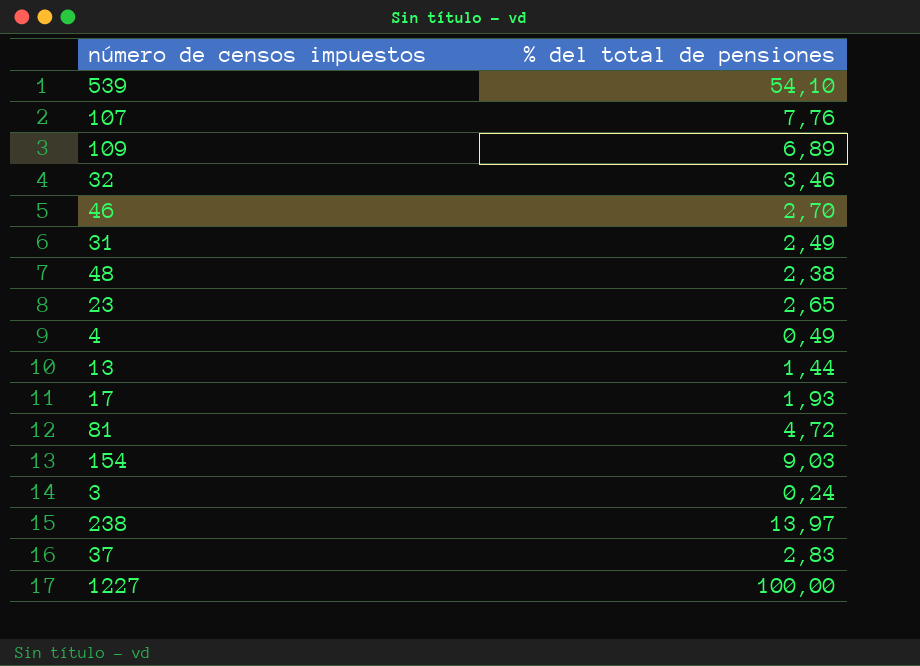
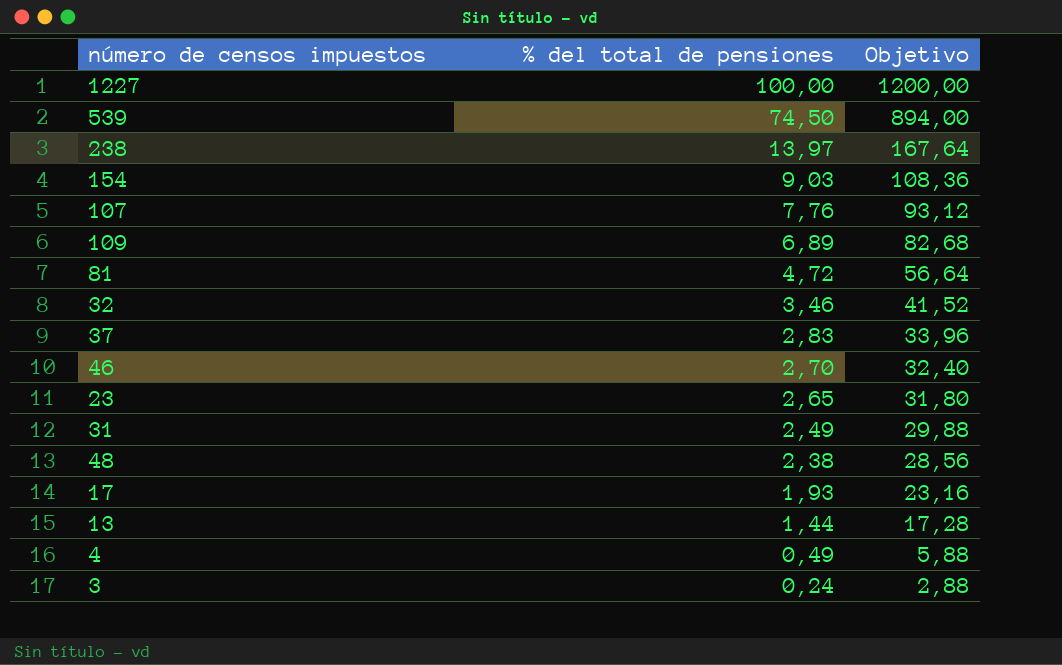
row order: none -> % del total de pensiones descending
column Objetivo | formula: none -> [% del total de pensiones] * 12
539 | % del total de pensiones: 54,10 -> 74,50

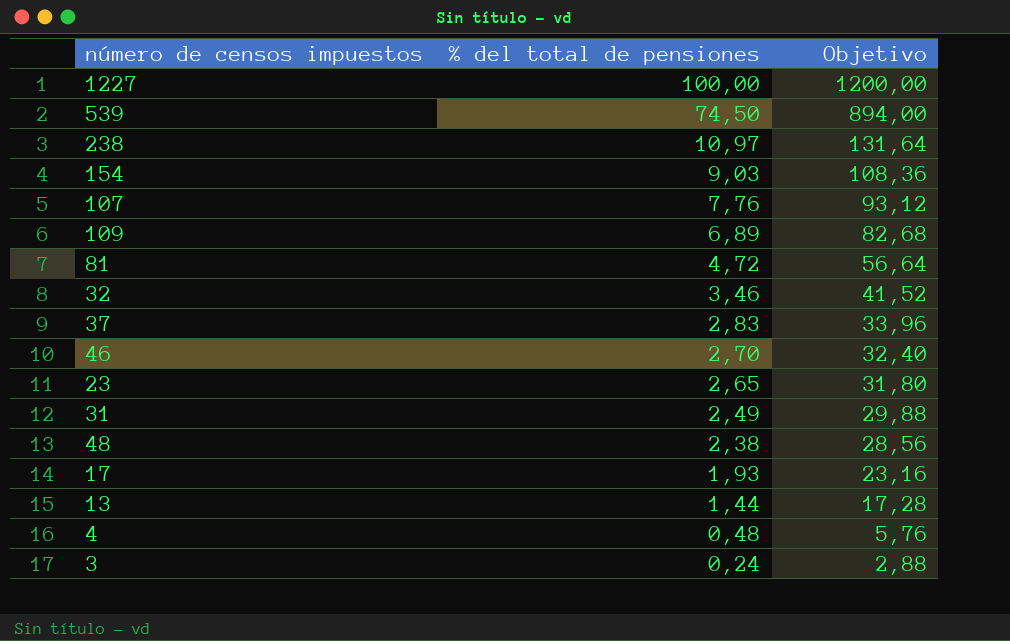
238 | % del total de pensiones: 13,97 -> 10,97
238 | Objetivo: 167,64 -> 131,64
4 | % del total de pensiones: 0,49 -> 0,48
4 | Objetivo: 5,88 -> 5,76

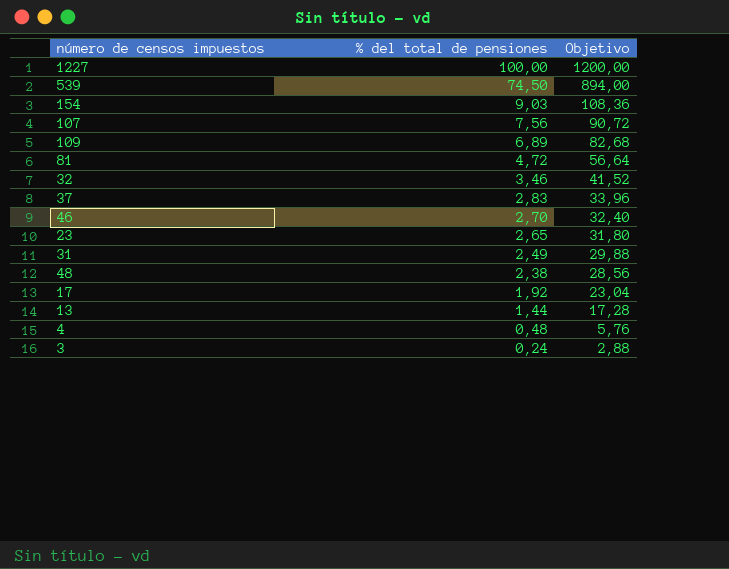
row 238: 10,97 | 131,64 -> none
107 | % del total de pensiones: 7,76 -> 7,56
107 | Objetivo: 93,12 -> 90,72
17 | % del total de pensiones: 1,93 -> 1,92
17 | Objetivo: 23,16 -> 23,04

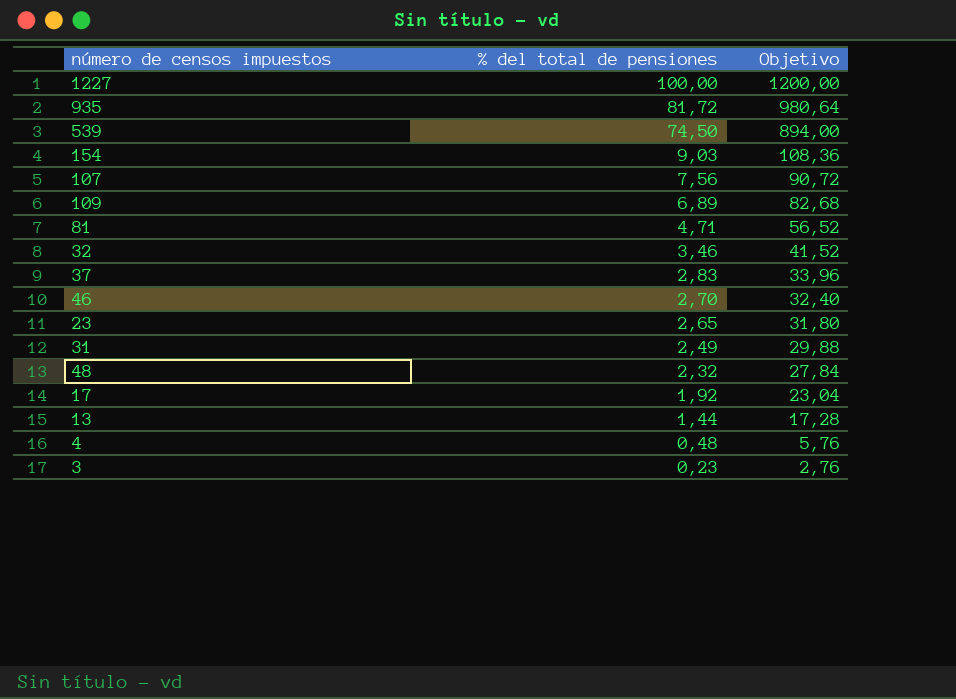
row 935: none -> 81,72 | 980,64
81 | % del total de pensiones: 4,72 -> 4,71
81 | Objetivo: 56,64 -> 56,52
48 | % del total de pensiones: 2,38 -> 2,32
48 | Objetivo: 28,56 -> 27,84
3 | % del total de pensiones: 0,24 -> 0,23
3 | Objetivo: 2,88 -> 2,76

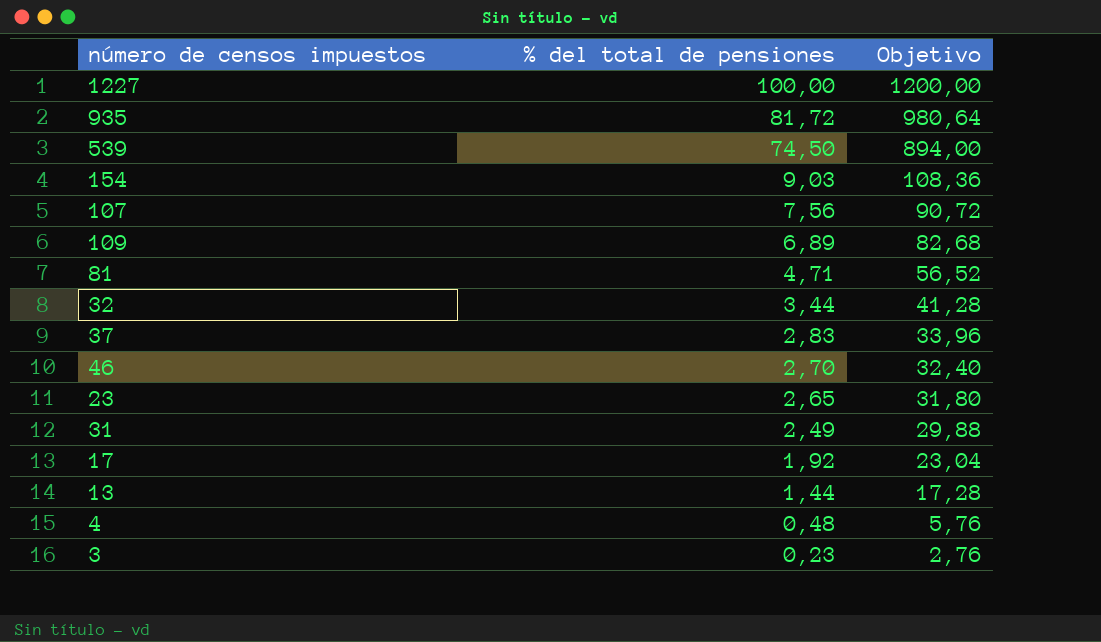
row 48: 2,32 | 27,84 -> none
32 | % del total de pensiones: 3,46 -> 3,44
32 | Objetivo: 41,52 -> 41,28

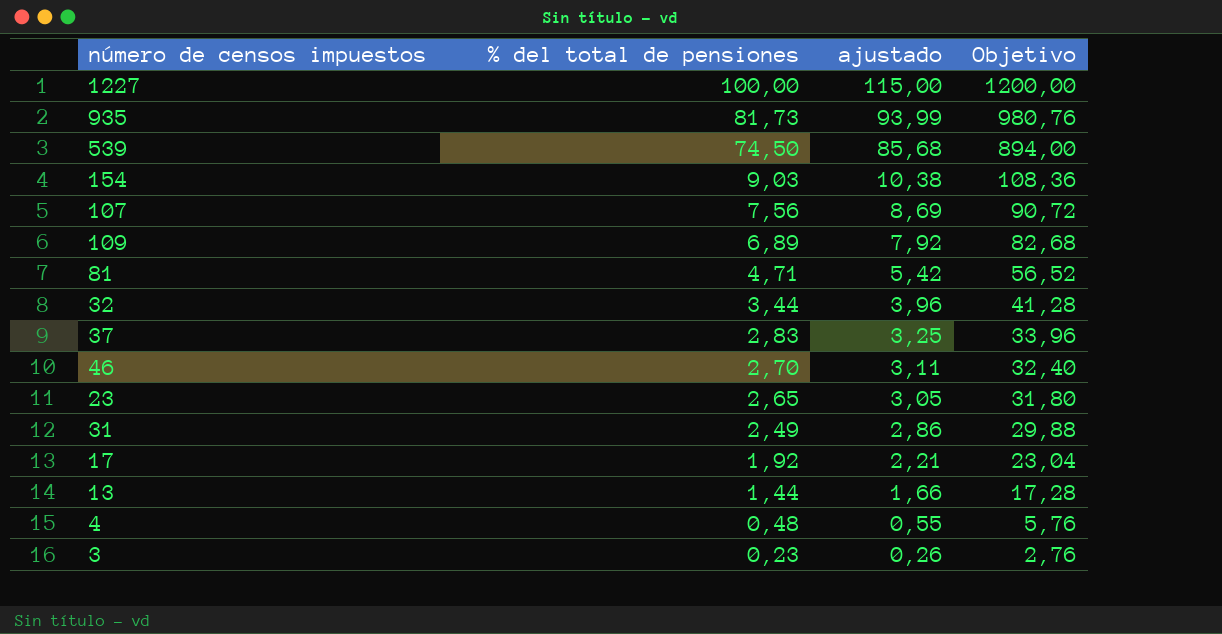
column ajustado | formula: none -> [% del total de pensiones] * 1,15
935 | % del total de pensiones: 81,72 -> 81,73
935 | Objetivo: 980,64 -> 980,76

